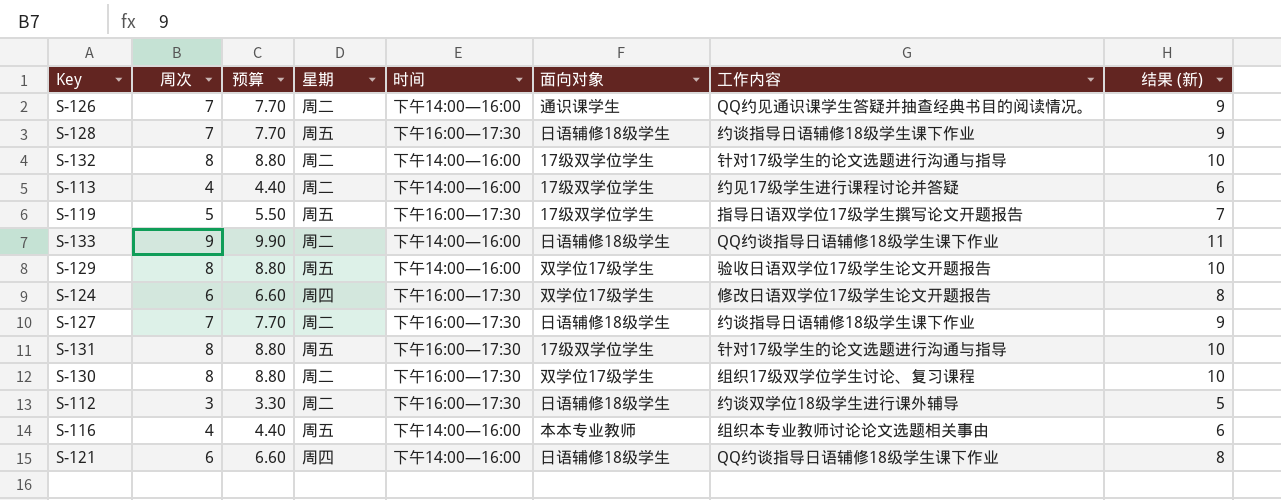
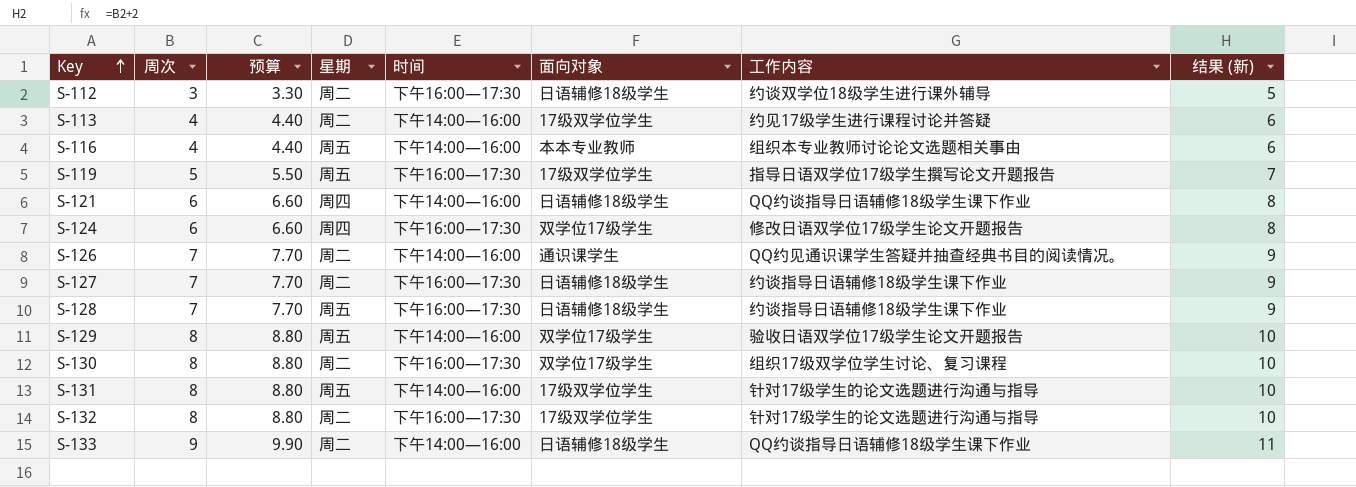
row order: none -> Key ascending
S-131 | 时间: 下午16:00—17:30 -> 下午14:00—16:00
S-132 | 时间: 下午14:00—16:00 -> 下午16:00—17:30

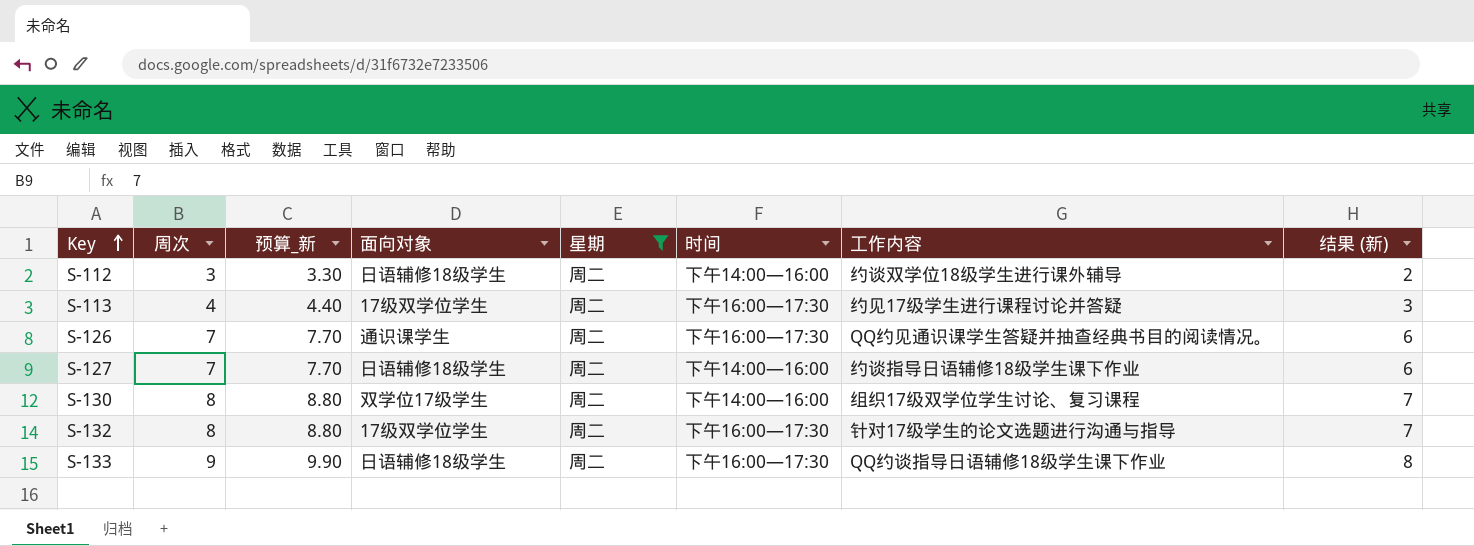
filter: none -> 星期 = 周二
column name: 预算 -> 预算_新
column 面向对象 | position: 6 -> 4
column 结果 (新) | formula: [周次] + 2 -> [周次] - 1
S-112 | 时间: 下午16:00—17:30 -> 下午14:00—16:00
S-113 | 时间: 下午14:00—16:00 -> 下午16:00—17:30
S-126 | 时间: 下午14:00—16:00 -> 下午16:00—17:30
S-127 | 时间: 下午16:00—17:30 -> 下午14:00—16:00
S-130 | 时间: 下午16:00—17:30 -> 下午14:00—16:00
S-133 | 时间: 下午14:00—16:00 -> 下午16:00—17:30

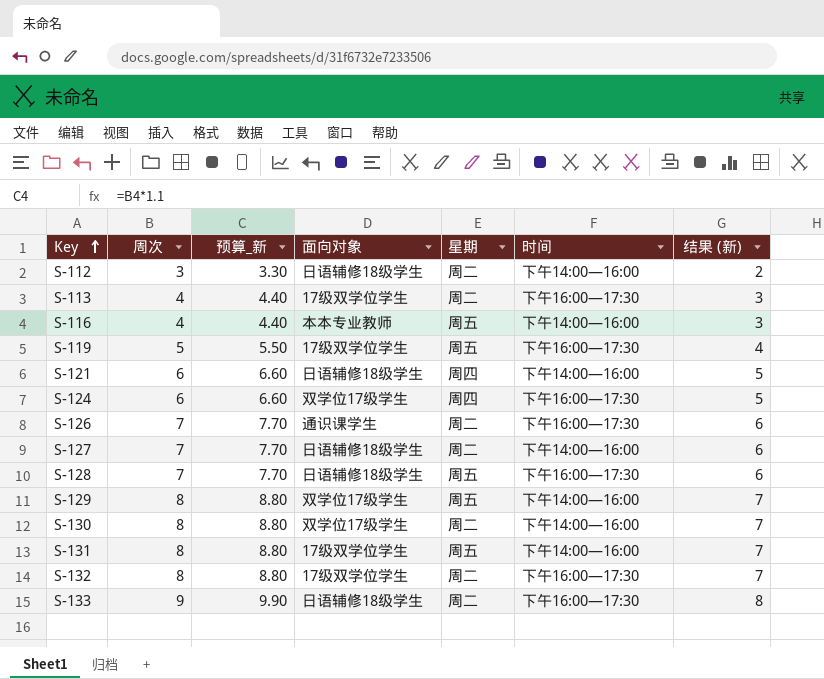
filter: 星期 = 周二 -> none
column 工作内容 | position: 7 -> none

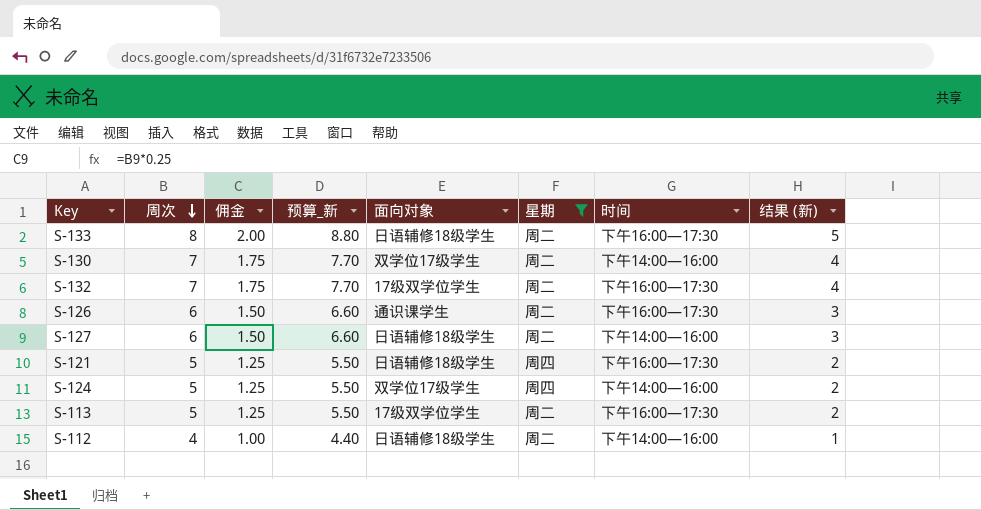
filter: none -> 星期 != 周五
row order: Key ascending -> 周次 descending
column 佣金 | formula: none -> [周次] * 0.25
column 结果 (新) | formula: [周次] - 1 -> [周次] - 3
S-133 | 周次: 9 -> 8
S-133 | 预算_新: 9.90 -> 8.80
S-130 | 周次: 8 -> 7
S-130 | 预算_新: 8.80 -> 7.70
S-132 | 周次: 8 -> 7
S-132 | 预算_新: 8.80 -> 7.70
S-126 | 周次: 7 -> 6
S-126 | 预算_新: 7.70 -> 6.60
S-127 | 周次: 7 -> 6
S-127 | 预算_新: 7.70 -> 6.60
S-121 | 周次: 6 -> 5
S-121 | 预算_新: 6.60 -> 5.50
S-121 | 时间: 下午14:00—16:00 -> 下午16:00—17:30
S-124 | 周次: 6 -> 5
S-124 | 预算_新: 6.60 -> 5.50
S-124 | 时间: 下午16:00—17:30 -> 下午14:00—16:00
S-113 | 周次: 4 -> 5
S-113 | 预算_新: 4.40 -> 5.50
S-112 | 周次: 3 -> 4
S-112 | 预算_新: 3.30 -> 4.40

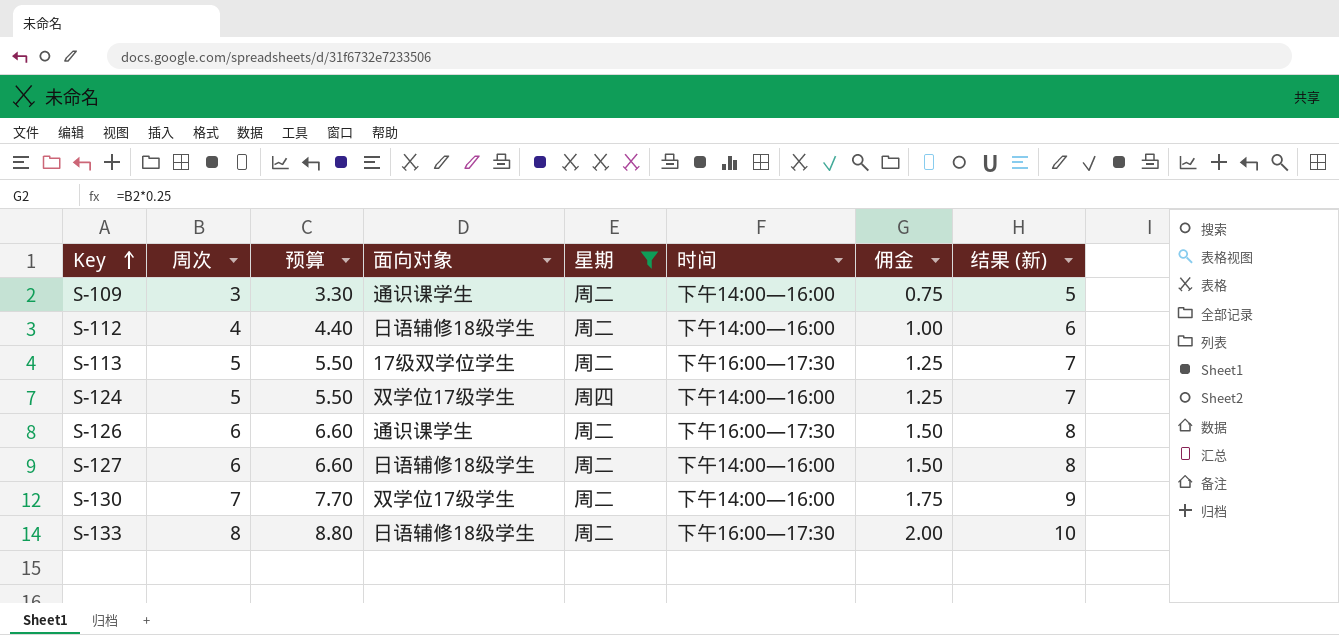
row order: 周次 descending -> Key ascending
column name: 预算_新 -> 预算
column 佣金 | position: 3 -> 7
column 结果 (新) | formula: [周次] - 3 -> [周次] + 2
row S-132: 7 | 1.75 | 7.70 | 17级双学位学生 | 周二 | 下午16:00—17:30 | 4 -> none
row S-121: 5 | 1.25 | 5.50 | 日语辅修18级学生 | 周四 | 下午16:00—17:30 | 2 -> none
row S-109: none -> 3 | 3.30 | 通识课学生 | 周二 | 下午14:00—16:00 | 0.75 | 5

